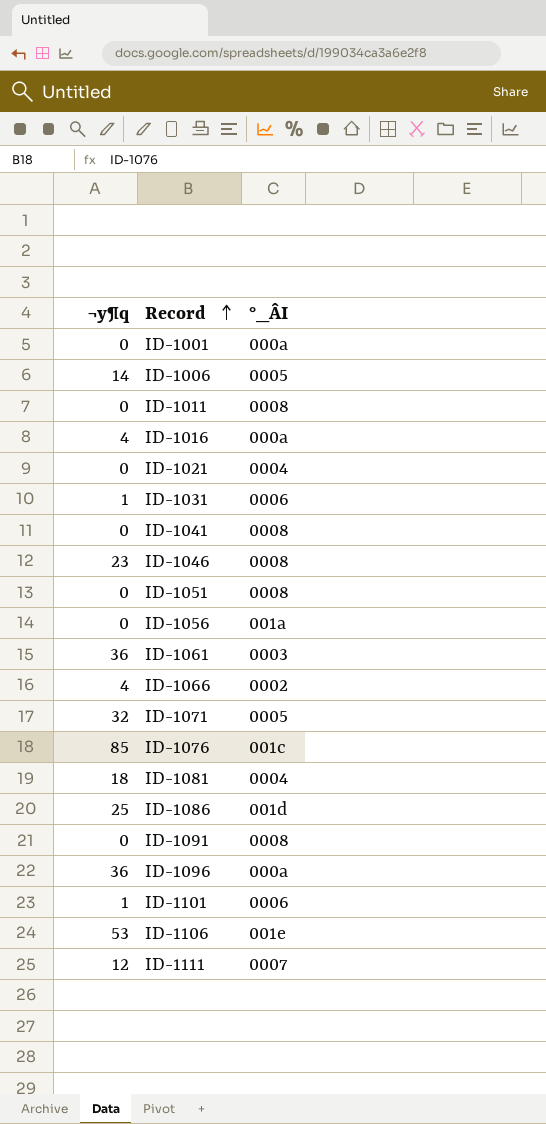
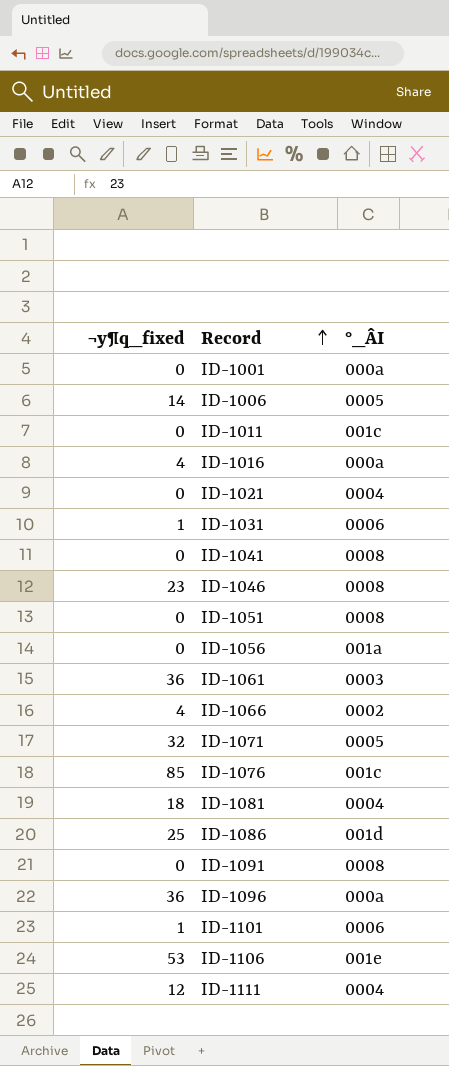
column name: ¬y¶q -> ¬y¶q_fixed
ID-1011 | °_ÂI: 0008 -> 001c
ID-1111 | °_ÂI: 0007 -> 0004

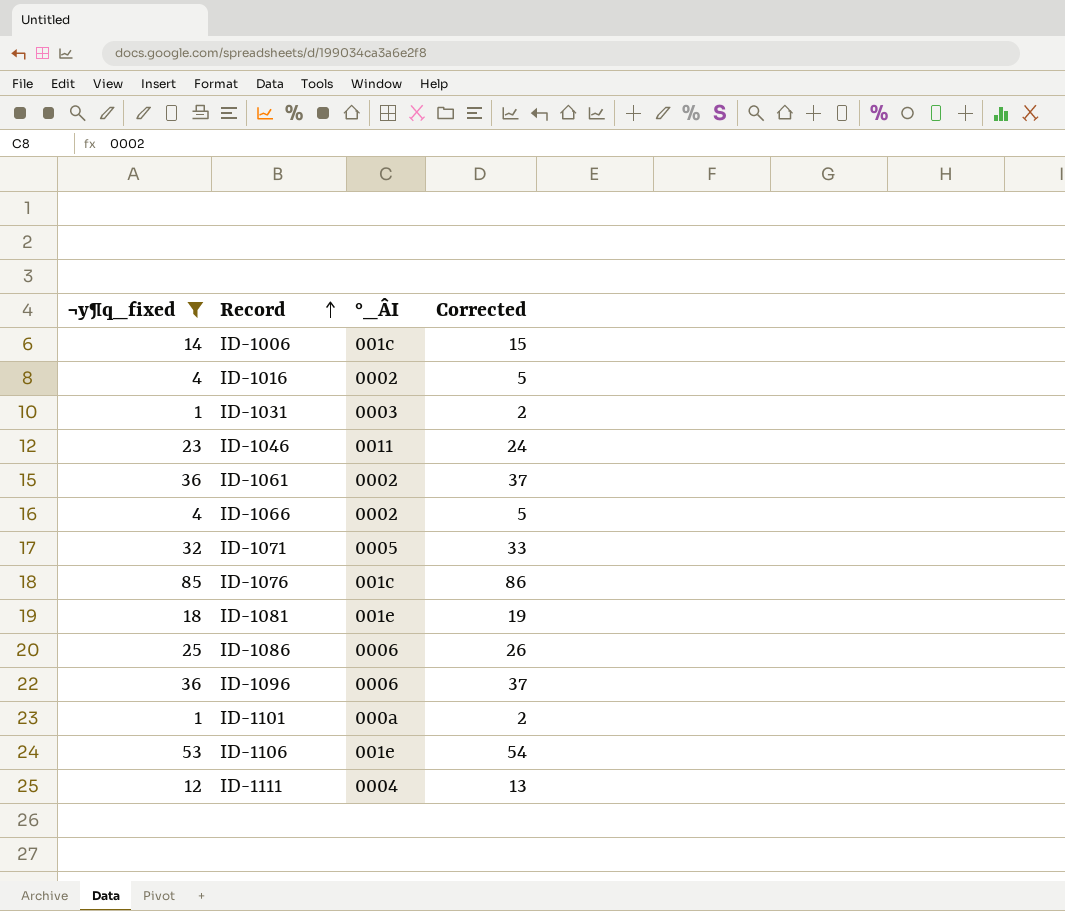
filter: none -> ¬y¶q_fixed != 0
column Corrected | formula: none -> [¬y¶q_fixed] + 1
ID-1006 | °_ÂI: 0005 -> 001c
ID-1016 | °_ÂI: 000a -> 0002
ID-1031 | °_ÂI: 0006 -> 0003
ID-1046 | °_ÂI: 0008 -> 0011
ID-1061 | °_ÂI: 0003 -> 0002
ID-1081 | °_ÂI: 0004 -> 001e
ID-1086 | °_ÂI: 001d -> 0006
ID-1096 | °_ÂI: 000a -> 0006
ID-1101 | °_ÂI: 0006 -> 000a

